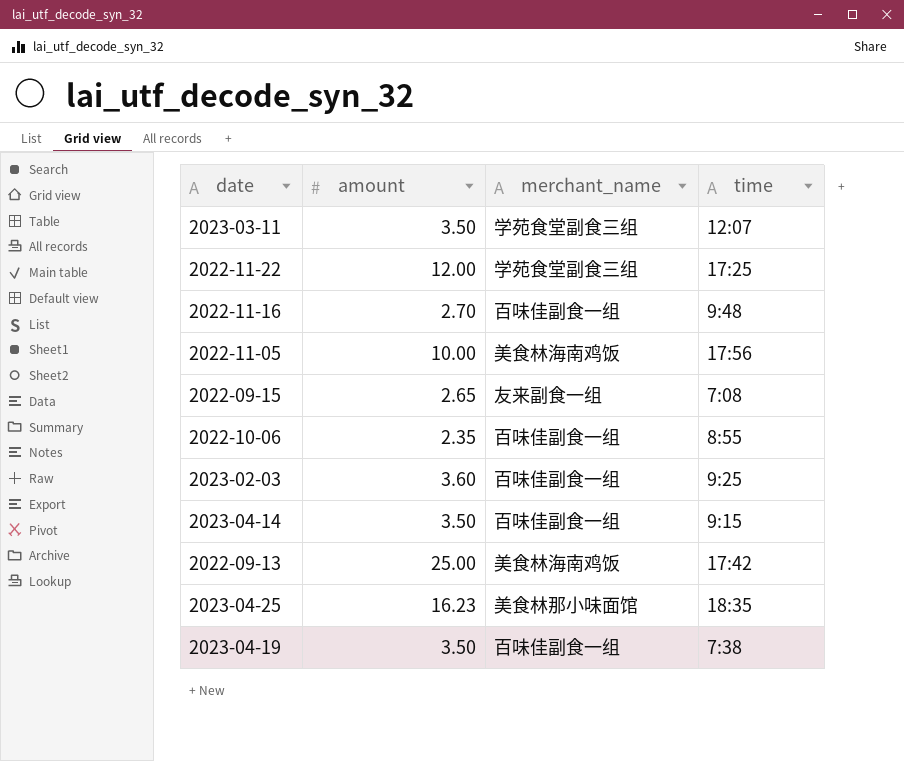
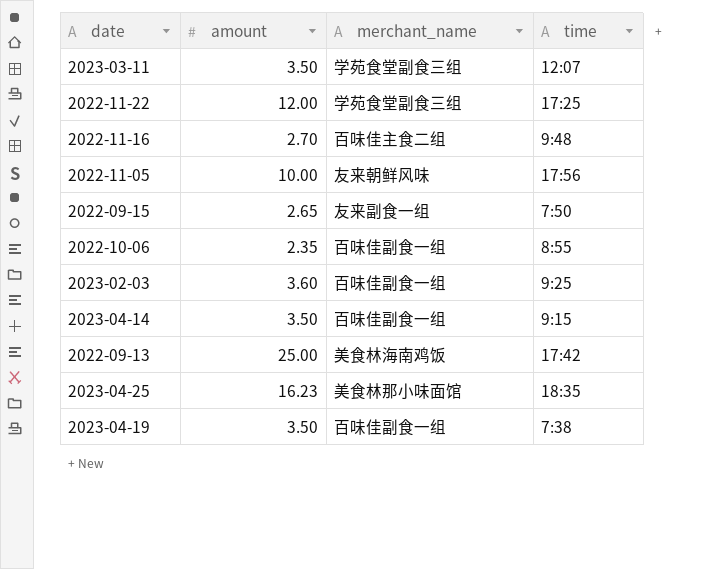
2022-11-16 | merchant_name: 百味佳副食一组 -> 百味佳主食二组
2022-11-05 | merchant_name: 美食林海南鸡饭 -> 友来朝鲜风味
2022-09-15 | time: 7:08 -> 7:50

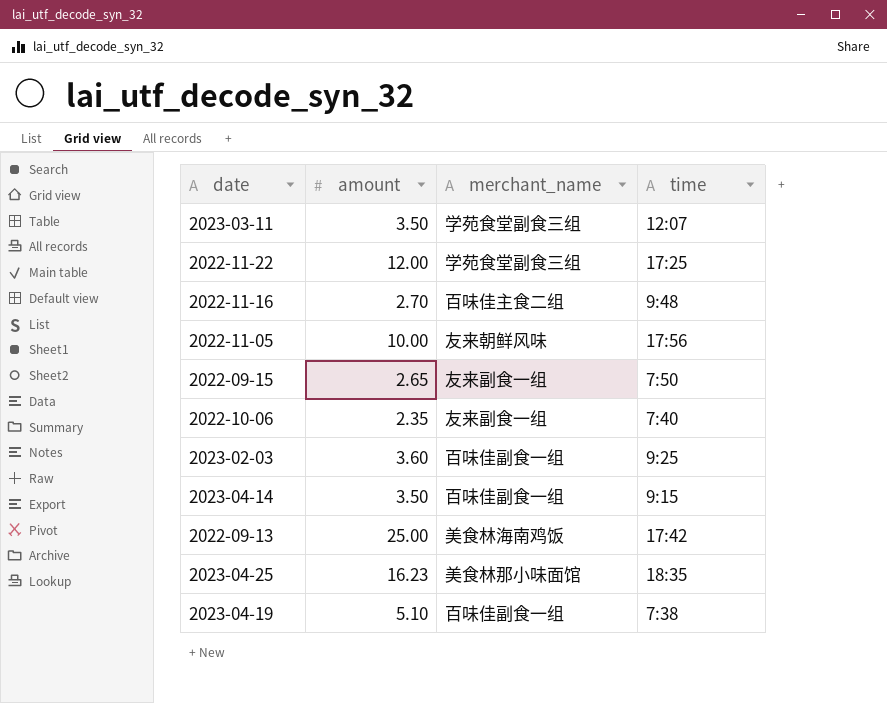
2022-10-06 | merchant_name: 百味佳副食一组 -> 友来副食一组
2022-10-06 | time: 8:55 -> 7:40
2023-04-19 | amount: 3.50 -> 5.10

